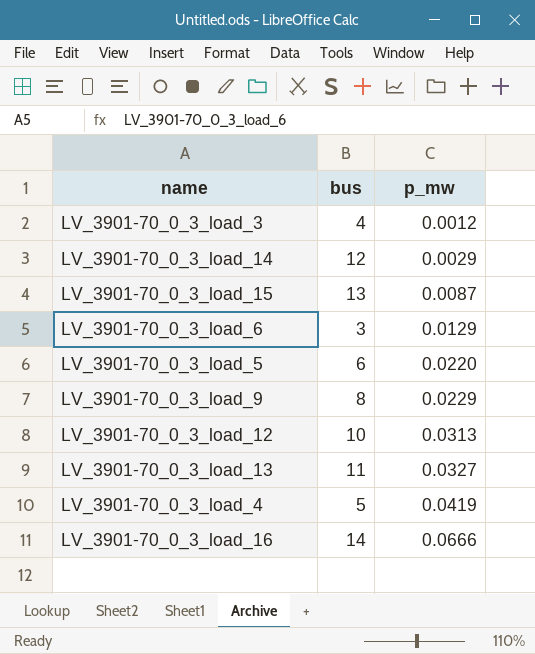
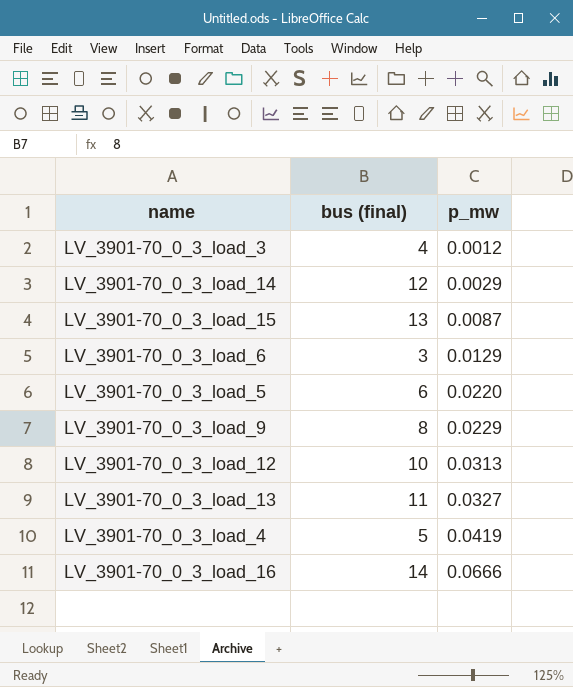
column name: bus -> bus (final)

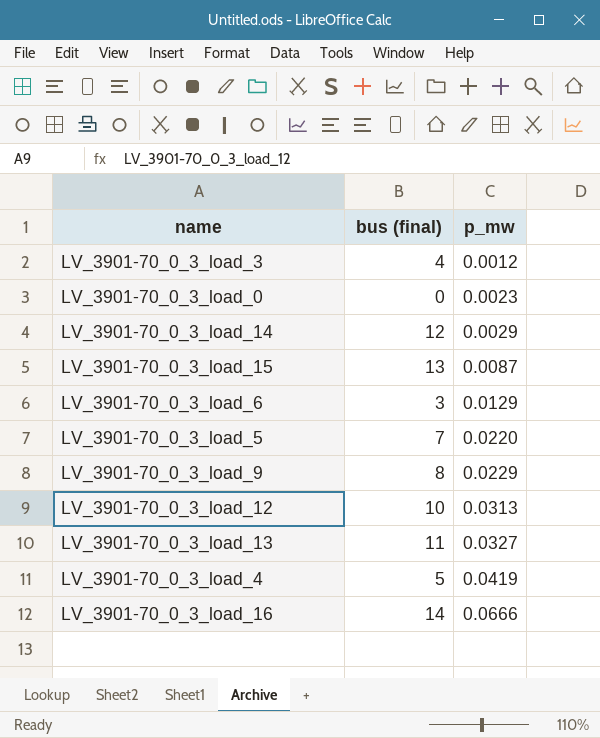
row LV_3901-70_0_3_load_0: none -> 0 | 0.0023
LV_3901-70_0_3_load_5 | bus (final): 6 -> 7

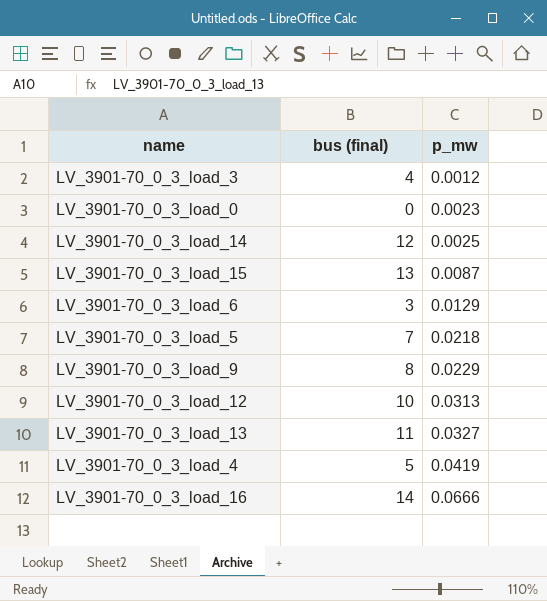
LV_3901-70_0_3_load_14 | p_mw: 0.0029 -> 0.0025
LV_3901-70_0_3_load_5 | p_mw: 0.0220 -> 0.0218

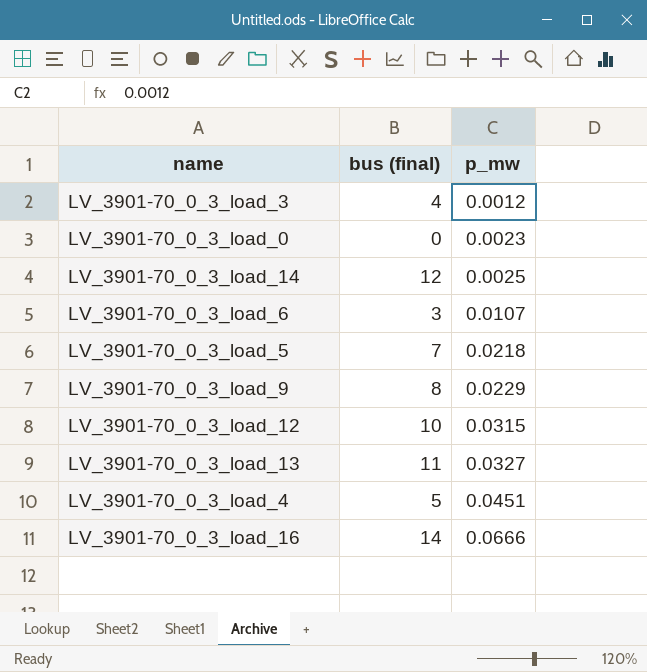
row LV_3901-70_0_3_load_15: 13 | 0.0087 -> none
LV_3901-70_0_3_load_6 | p_mw: 0.0129 -> 0.0107
LV_3901-70_0_3_load_12 | p_mw: 0.0313 -> 0.0315
LV_3901-70_0_3_load_4 | p_mw: 0.0419 -> 0.0451

